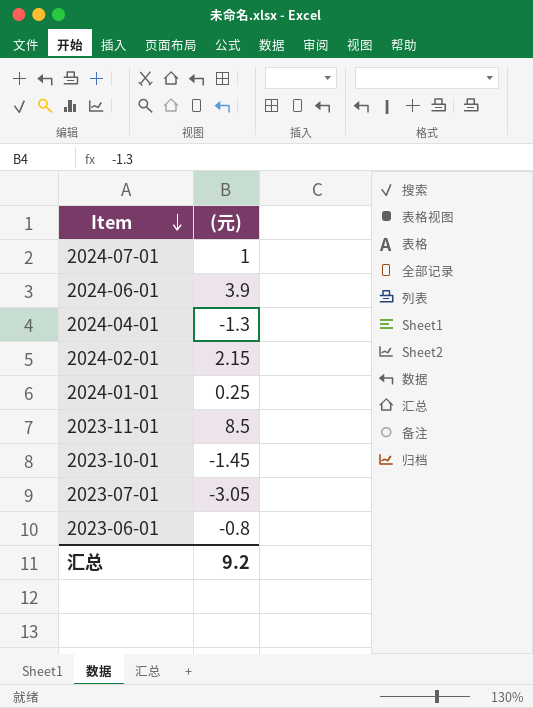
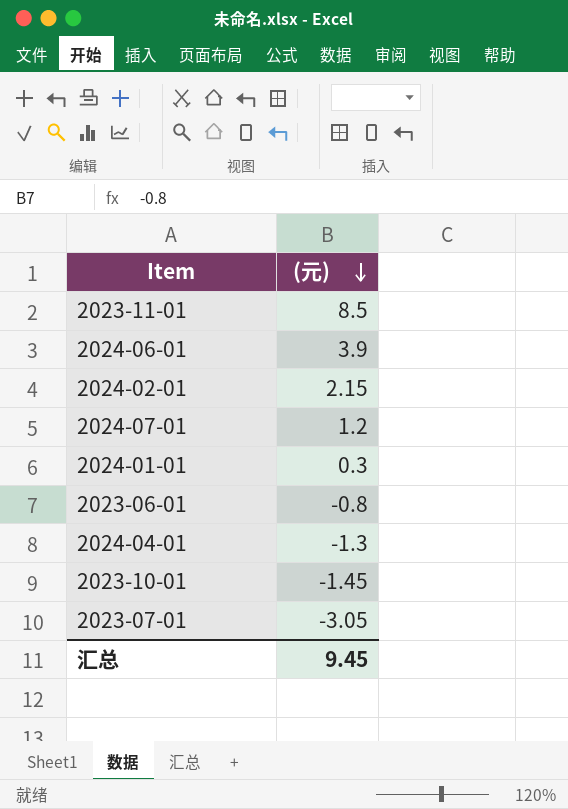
row order: Item descending -> (元) descending
2024-07-01 | (元): 1 -> 1.2
2024-01-01 | (元): 0.25 -> 0.3
汇总 | (元): 9.2 -> 9.45

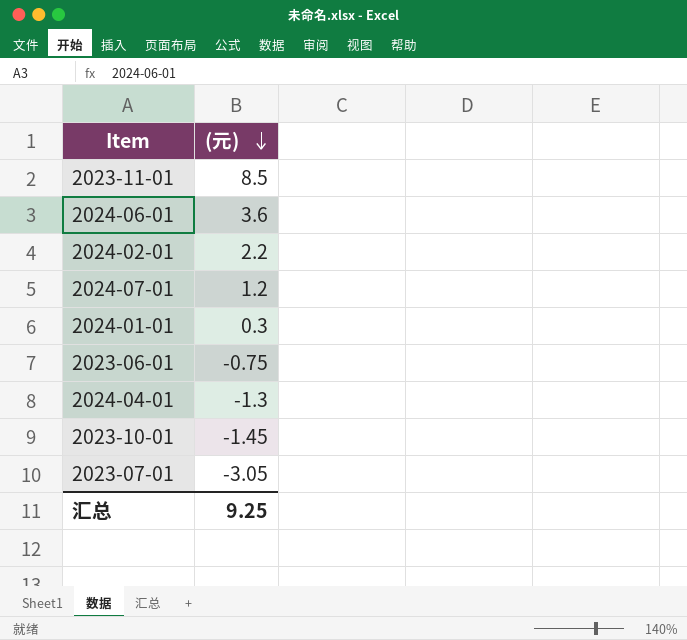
2024-06-01 | (元): 3.9 -> 3.6
2024-02-01 | (元): 2.15 -> 2.2
2023-06-01 | (元): -0.8 -> -0.75
汇总 | (元): 9.45 -> 9.25

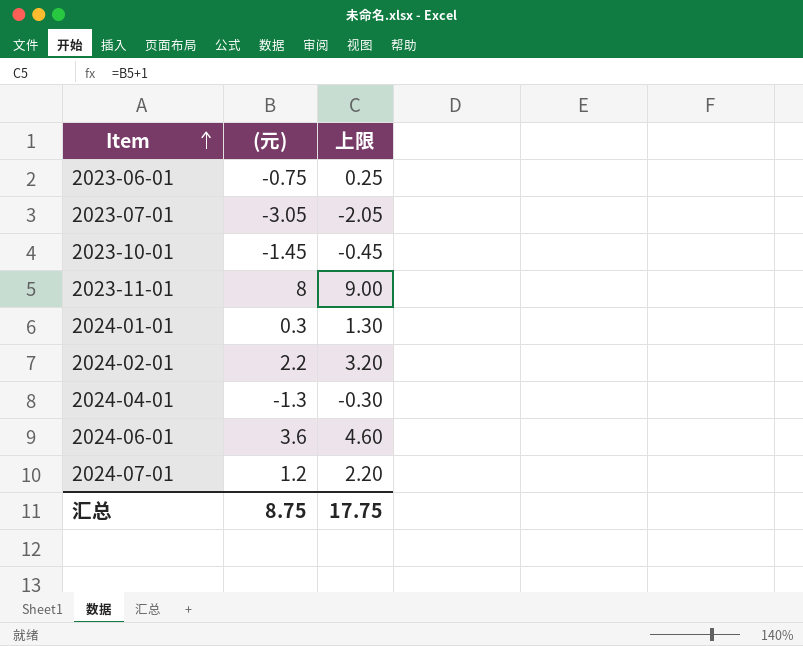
row order: (元) descending -> Item ascending
column 上限 | formula: none -> [(元)] + 1
2023-11-01 | (元): 8.5 -> 8
汇总 | (元): 9.25 -> 8.75

